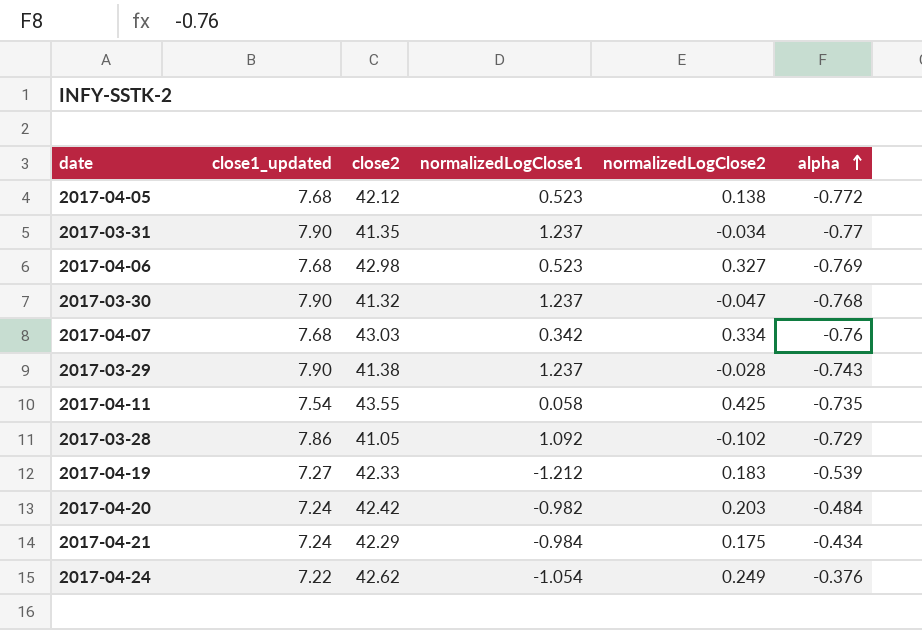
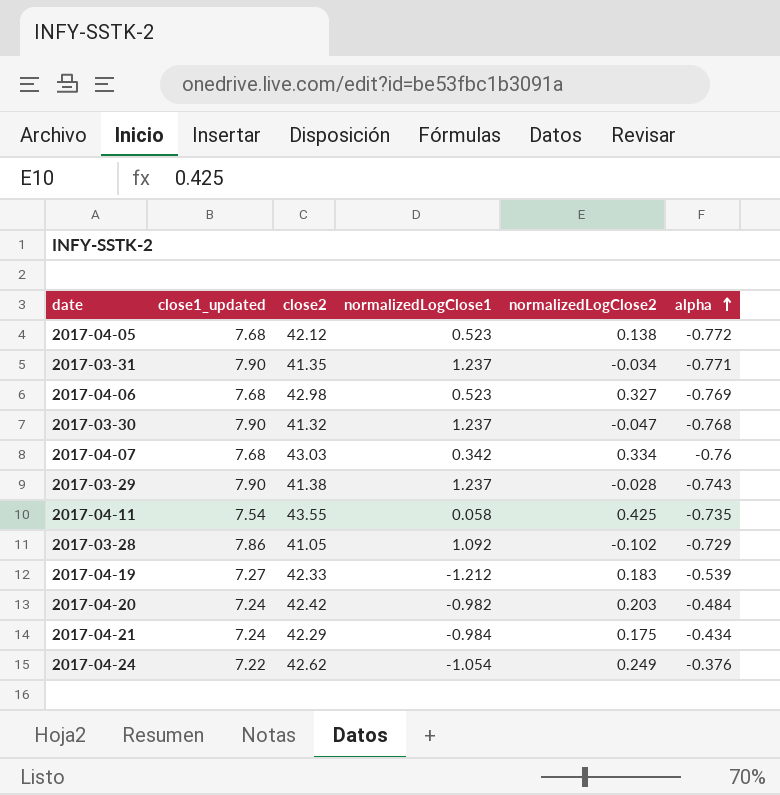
2017-03-31 | alpha: -0.77 -> -0.771

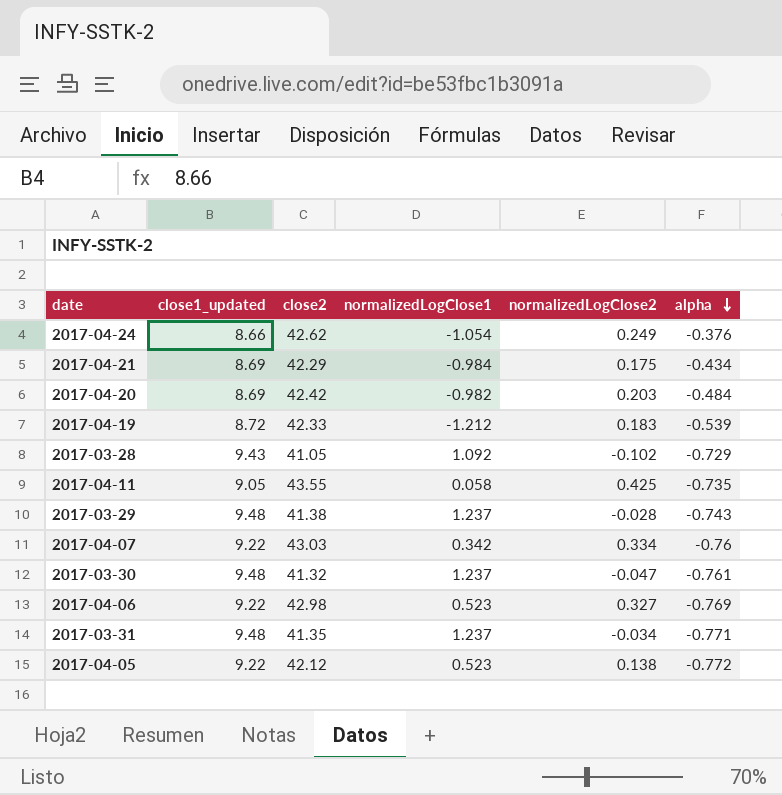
row order: alpha ascending -> alpha descending
2017-04-24 | close1_updated: 7.22 -> 8.66
2017-04-21 | close1_updated: 7.24 -> 8.69
2017-04-20 | close1_updated: 7.24 -> 8.69
2017-04-19 | close1_updated: 7.27 -> 8.72
2017-03-28 | close1_updated: 7.86 -> 9.43
2017-04-11 | close1_updated: 7.54 -> 9.05
2017-03-29 | close1_updated: 7.90 -> 9.48
2017-04-07 | close1_updated: 7.68 -> 9.22
2017-03-30 | close1_updated: 7.90 -> 9.48
2017-03-30 | alpha: -0.768 -> -0.761
2017-04-06 | close1_updated: 7.68 -> 9.22
2017-03-31 | close1_updated: 7.90 -> 9.48
2017-04-05 | close1_updated: 7.68 -> 9.22

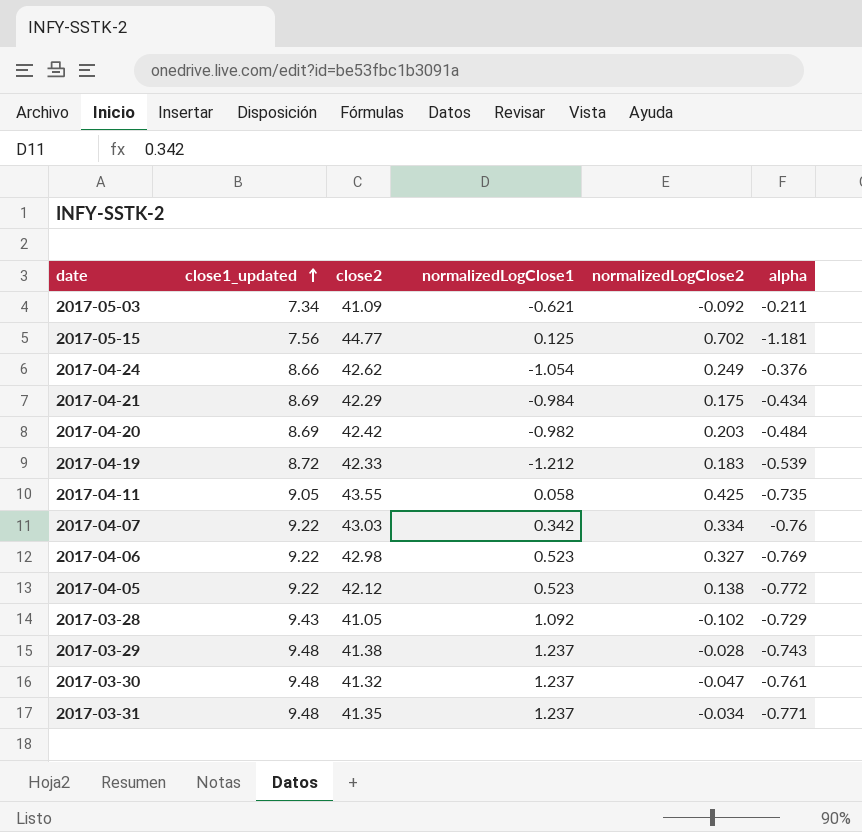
row order: alpha descending -> close1_updated ascending
row 2017-05-03: none -> 7.34 | 41.09 | -0.621 | -0.092 | -0.211
row 2017-05-15: none -> 7.56 | 44.77 | 0.125 | 0.702 | -1.181

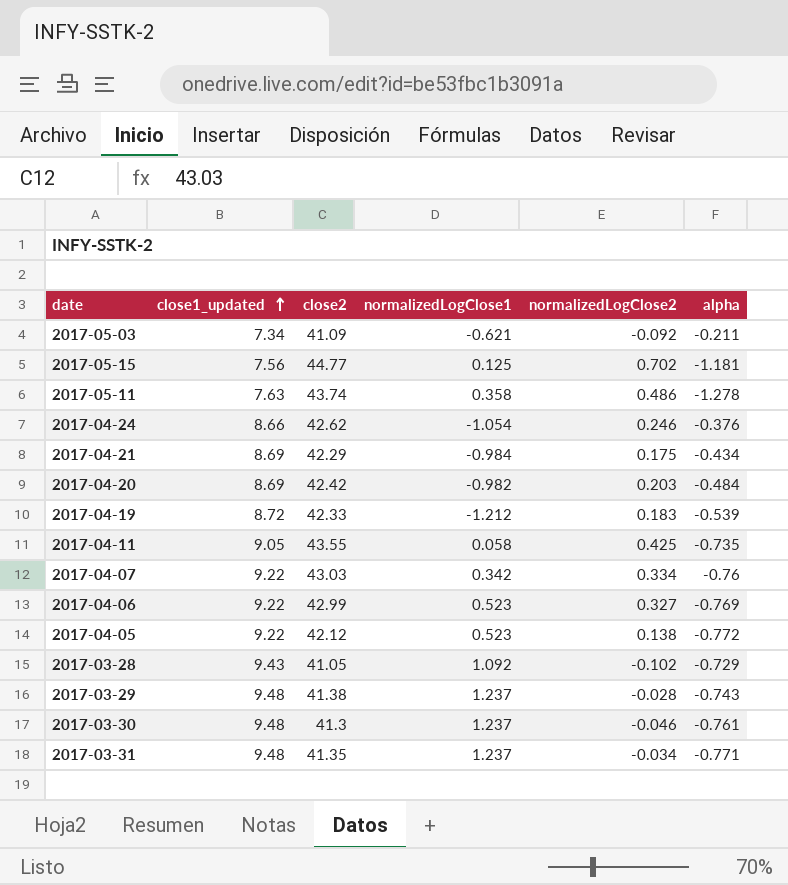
row 2017-05-11: none -> 7.63 | 43.74 | 0.358 | 0.486 | -1.278
2017-04-24 | normalizedLogClose2: 0.249 -> 0.246
2017-04-06 | close2: 42.98 -> 42.99
2017-03-30 | close2: 41.32 -> 41.3
2017-03-30 | normalizedLogClose2: -0.047 -> -0.046

